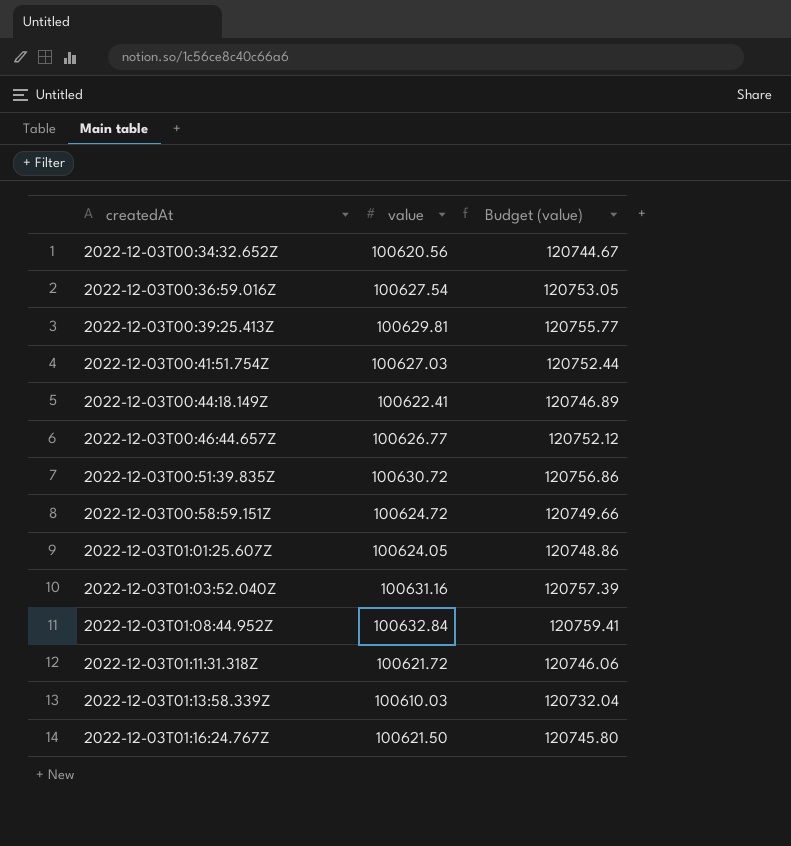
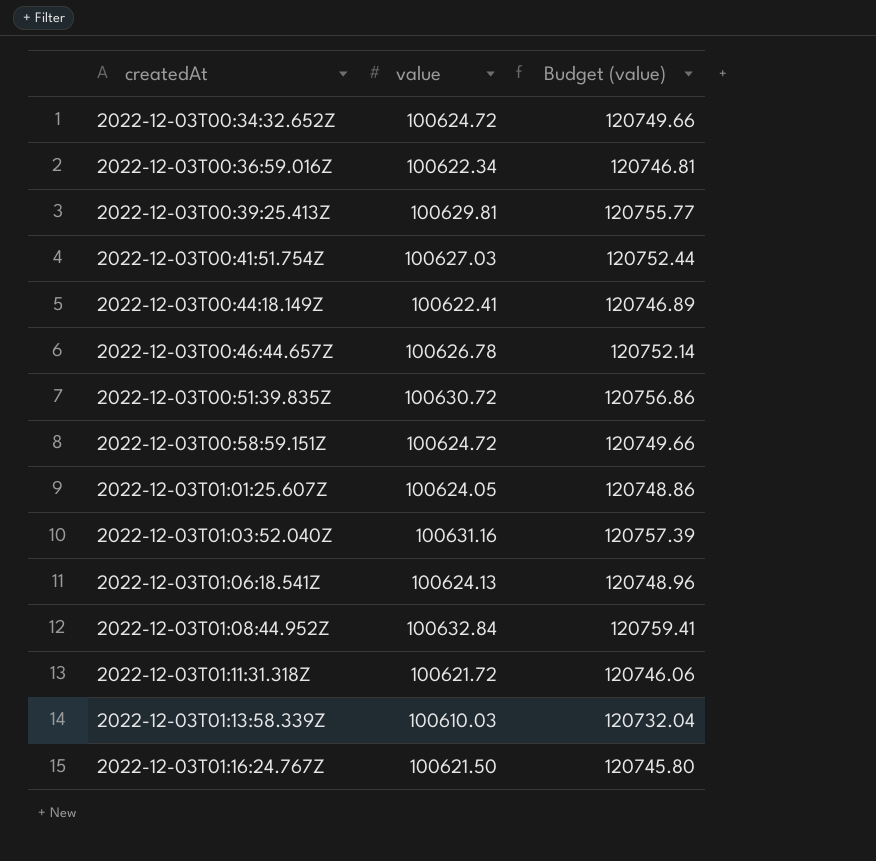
2022-12-03T00:34:32.652Z | value: 100620.56 -> 100624.72
2022-12-03T00:34:32.652Z | Budget (value): 120744.67 -> 120749.66
2022-12-03T00:36:59.016Z | value: 100627.54 -> 100622.34
2022-12-03T00:36:59.016Z | Budget (value): 120753.05 -> 120746.81
2022-12-03T00:46:44.657Z | value: 100626.77 -> 100626.78
2022-12-03T00:46:44.657Z | Budget (value): 120752.12 -> 120752.14
row 2022-12-03T01:06:18.541Z: none -> 100624.13 | 120748.96

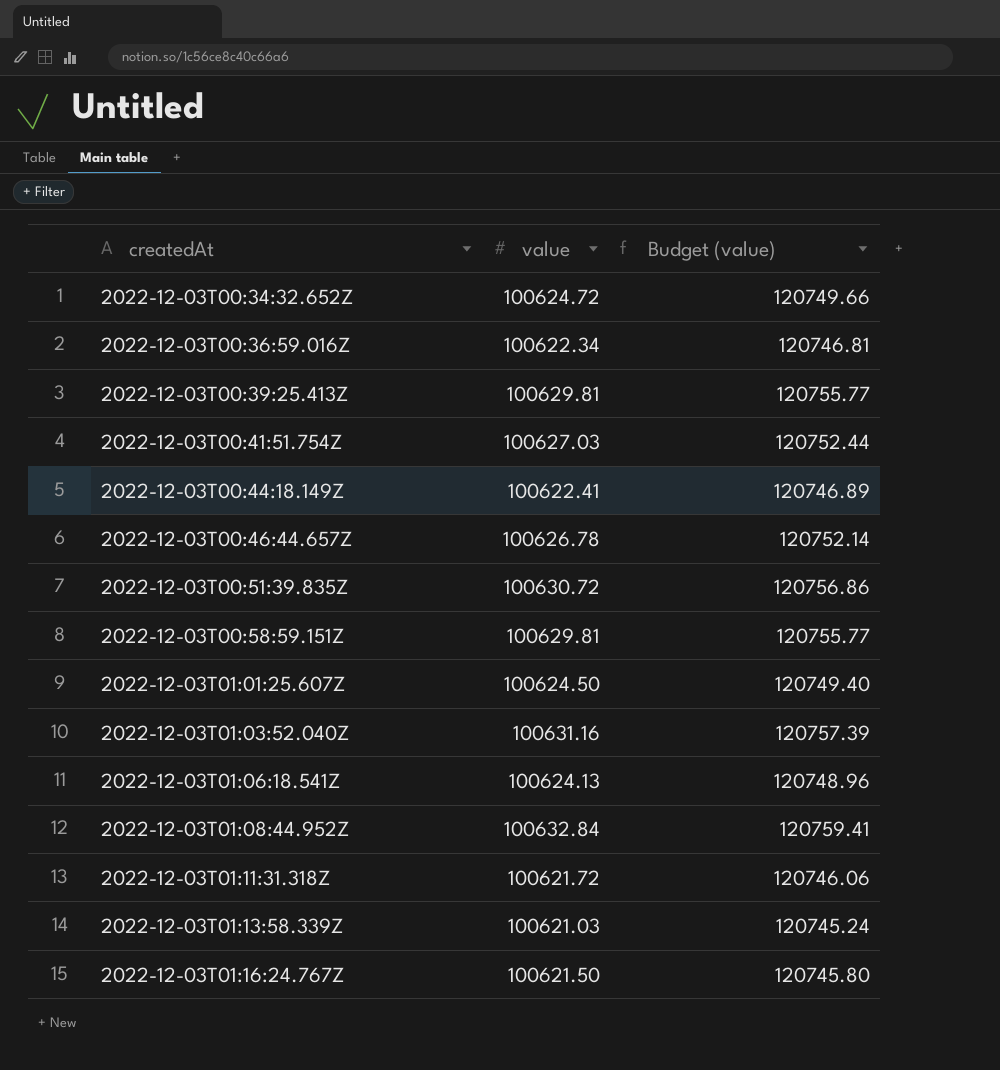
2022-12-03T00:58:59.151Z | value: 100624.72 -> 100629.81
2022-12-03T00:58:59.151Z | Budget (value): 120749.66 -> 120755.77
2022-12-03T01:01:25.607Z | value: 100624.05 -> 100624.50
2022-12-03T01:01:25.607Z | Budget (value): 120748.86 -> 120749.40
2022-12-03T01:13:58.339Z | value: 100610.03 -> 100621.03
2022-12-03T01:13:58.339Z | Budget (value): 120732.04 -> 120745.24

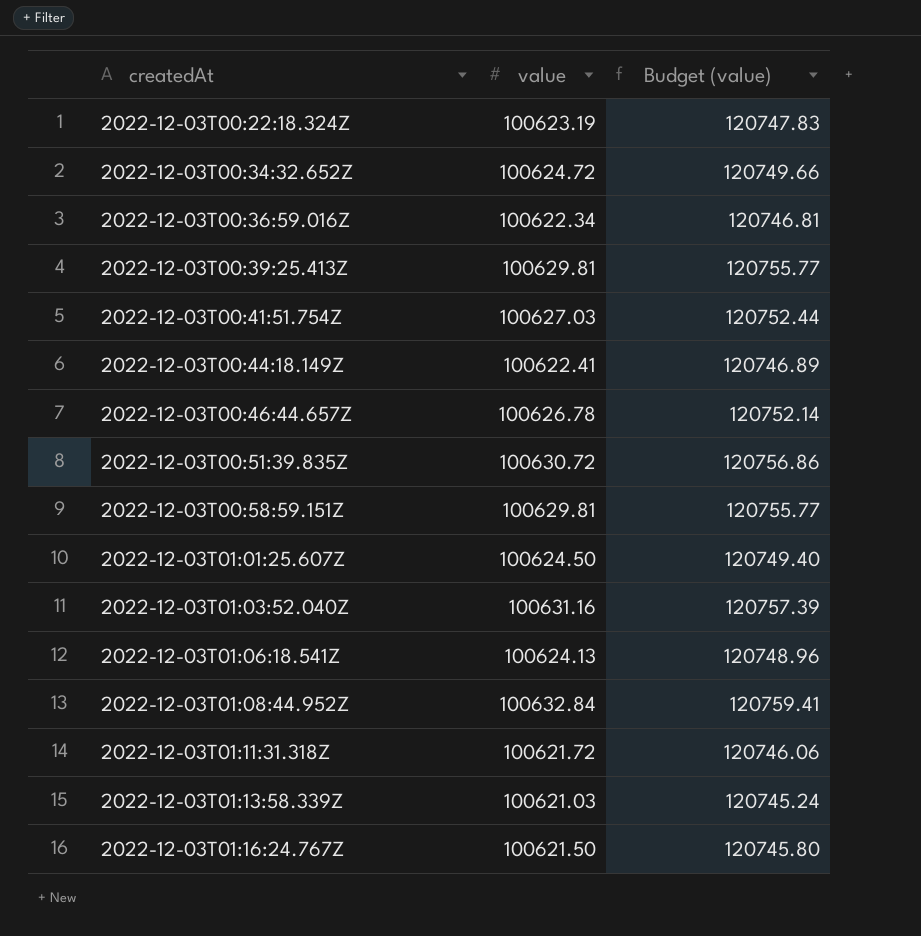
row 2022-12-03T00:22:18.324Z: none -> 100623.19 | 120747.83

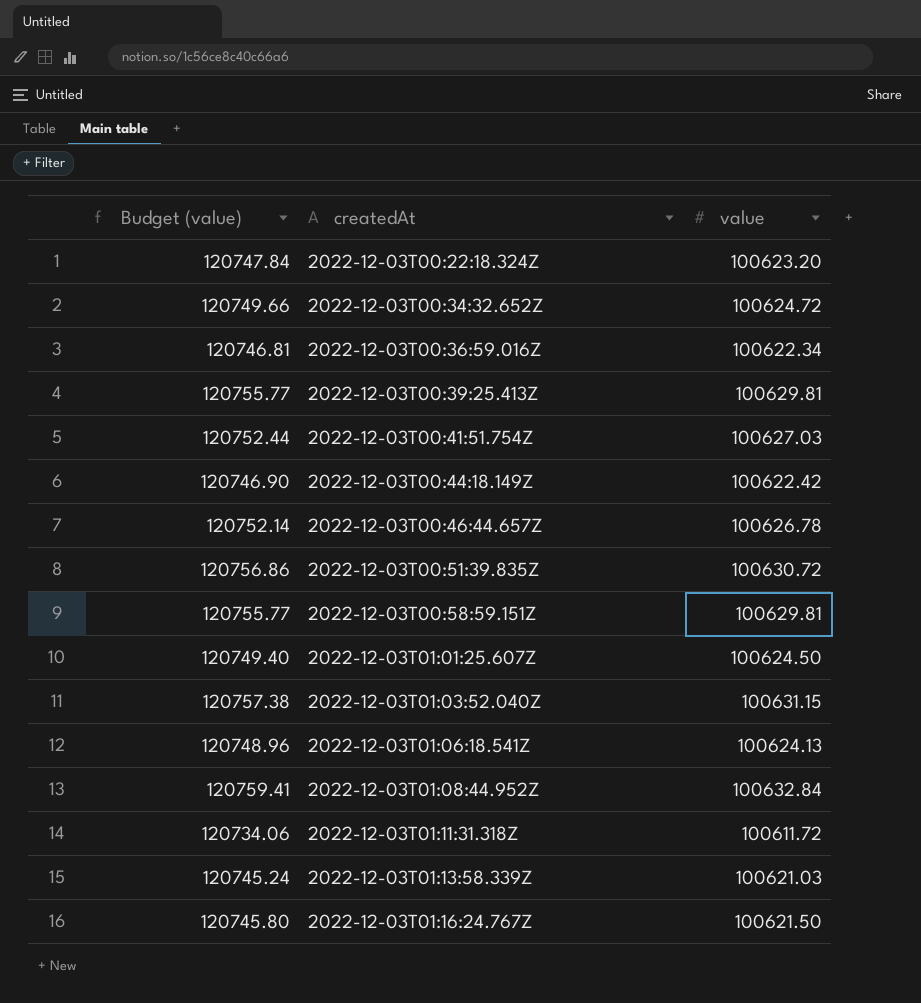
column Budget (value) | position: 3 -> 1
2022-12-03T00:22:18.324Z | Budget (value): 120747.83 -> 120747.84
2022-12-03T00:22:18.324Z | value: 100623.19 -> 100623.20
2022-12-03T00:44:18.149Z | Budget (value): 120746.89 -> 120746.90
2022-12-03T00:44:18.149Z | value: 100622.41 -> 100622.42
2022-12-03T01:03:52.040Z | Budget (value): 120757.39 -> 120757.38
2022-12-03T01:03:52.040Z | value: 100631.16 -> 100631.15
2022-12-03T01:11:31.318Z | Budget (value): 120746.06 -> 120734.06
2022-12-03T01:11:31.318Z | value: 100621.72 -> 100611.72

